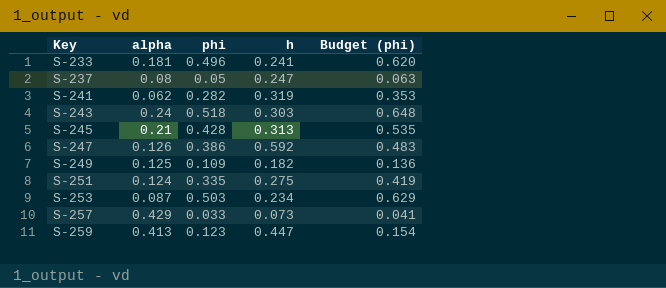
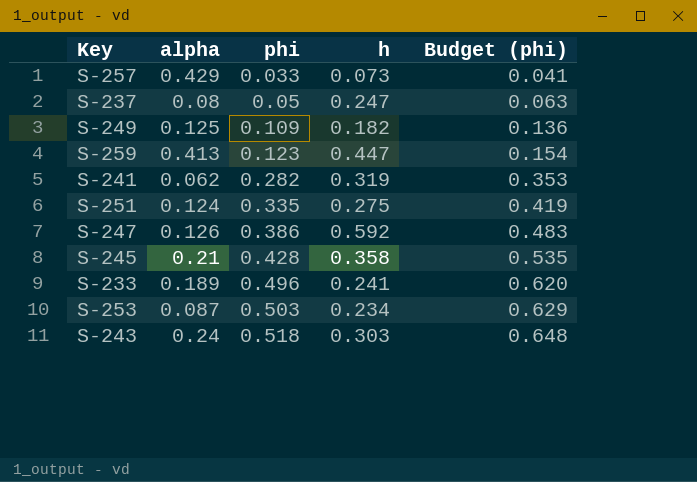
row order: Key ascending -> phi ascending
S-245 | h: 0.313 -> 0.358
S-233 | alpha: 0.181 -> 0.189

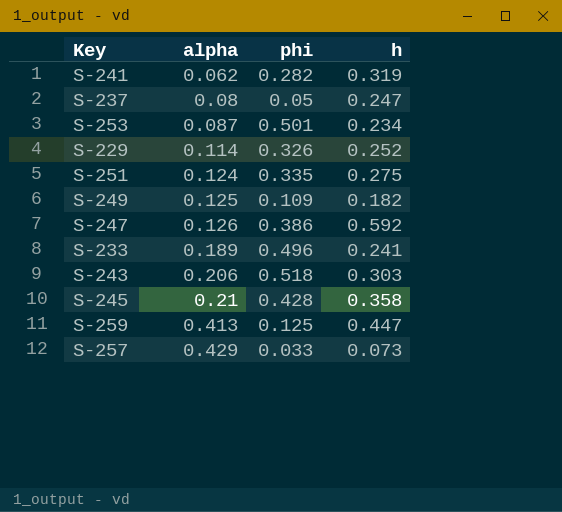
row order: phi ascending -> alpha ascending
column Budget (phi) | formula: [phi] * 1.25 -> none
S-253 | phi: 0.503 -> 0.501
row S-229: none -> 0.114 | 0.326 | 0.252
S-243 | alpha: 0.24 -> 0.206
S-259 | phi: 0.123 -> 0.125

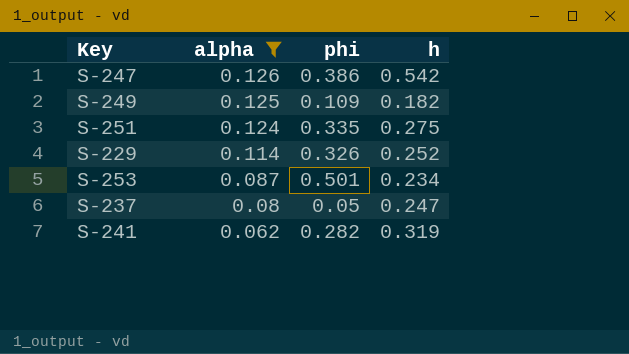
filter: none -> alpha <= 0.126
row order: alpha ascending -> alpha descending
S-247 | h: 0.592 -> 0.542

